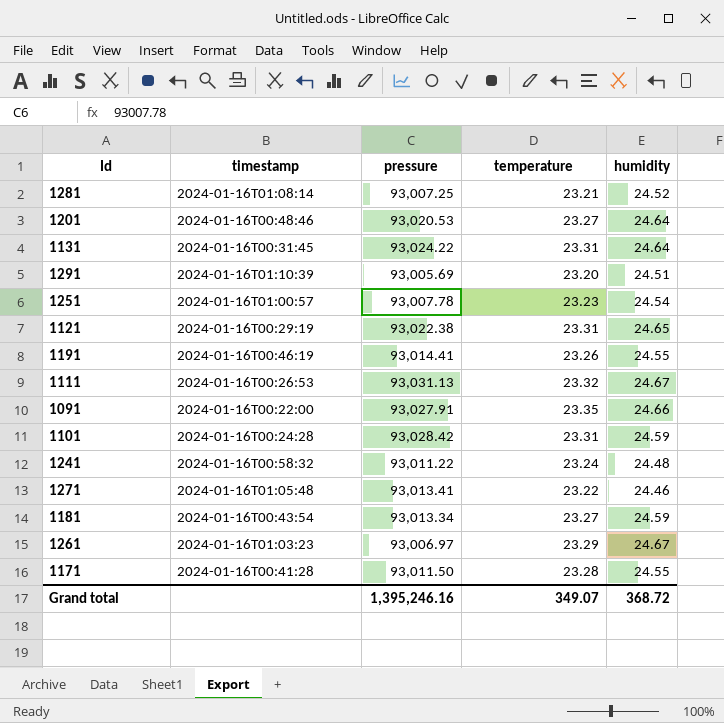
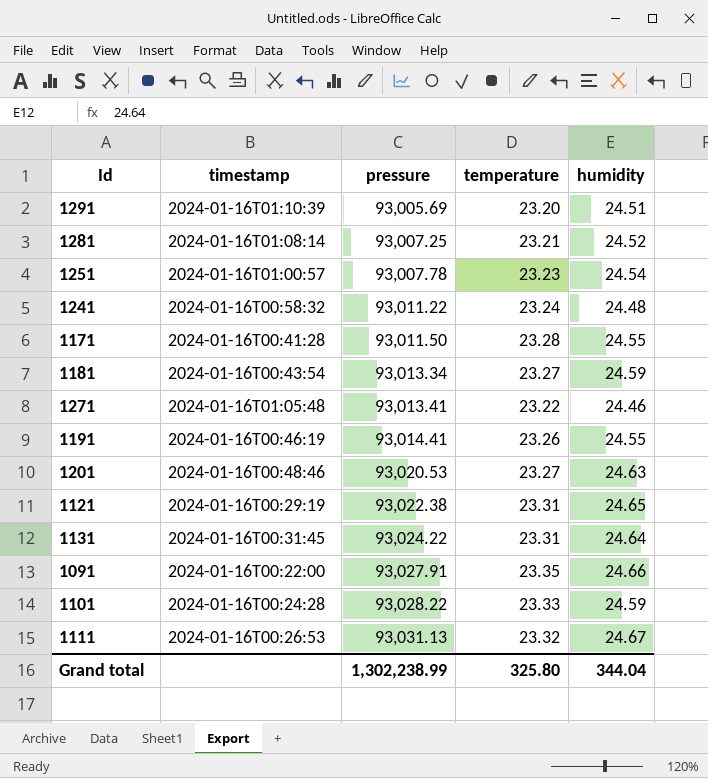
row order: none -> pressure ascending
row 1261: 2024-01-16T01:03:23 | 93,006.97 | 23.29 | 24.67 -> none
1201 | humidity: 24.64 -> 24.63
1101 | pressure: 93,028.42 -> 93,028.22
1101 | temperature: 23.31 -> 23.33
Grand total | pressure: 1,395,246.16 -> 1,302,238.99
Grand total | temperature: 349.07 -> 325.80
Grand total | humidity: 368.72 -> 344.04

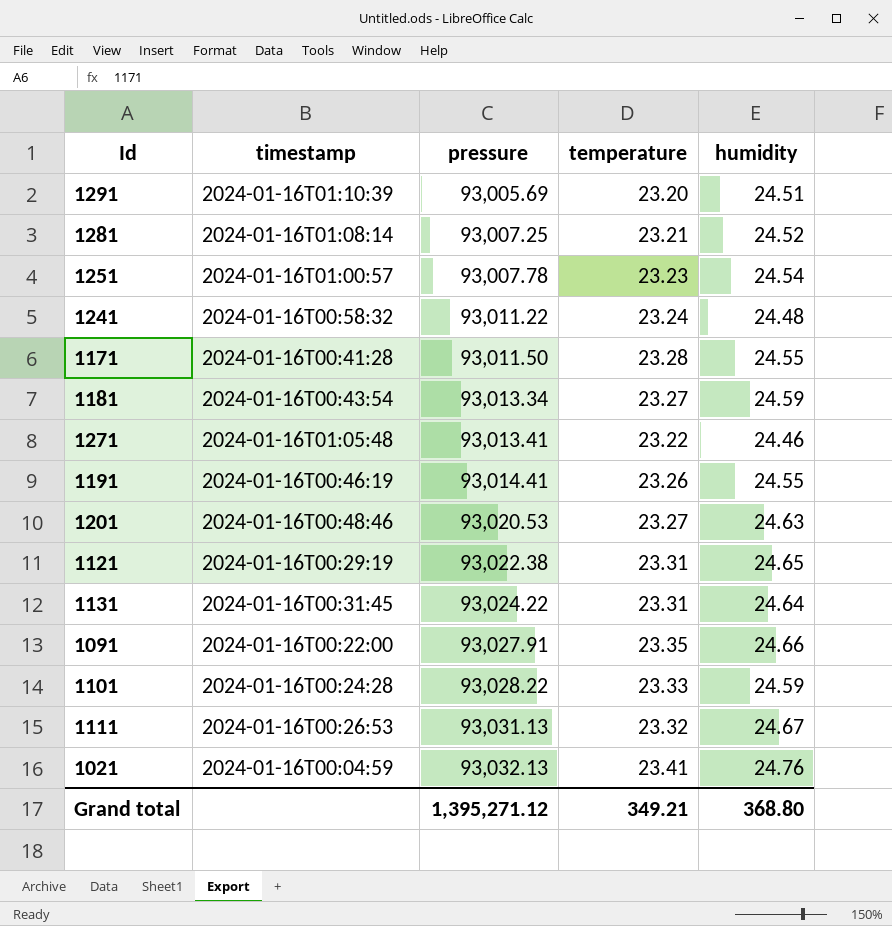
row 1021: none -> 2024-01-16T00:04:59 | 93,032.13 | 23.41 | 24.76
Grand total | pressure: 1,302,238.99 -> 1,395,271.12
Grand total | temperature: 325.80 -> 349.21
Grand total | humidity: 344.04 -> 368.80

